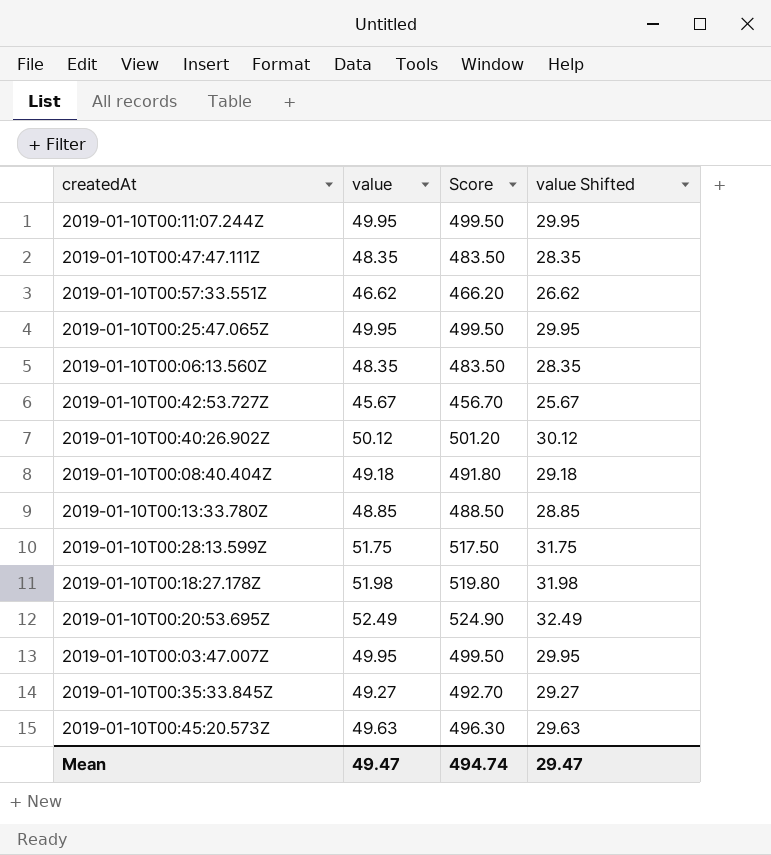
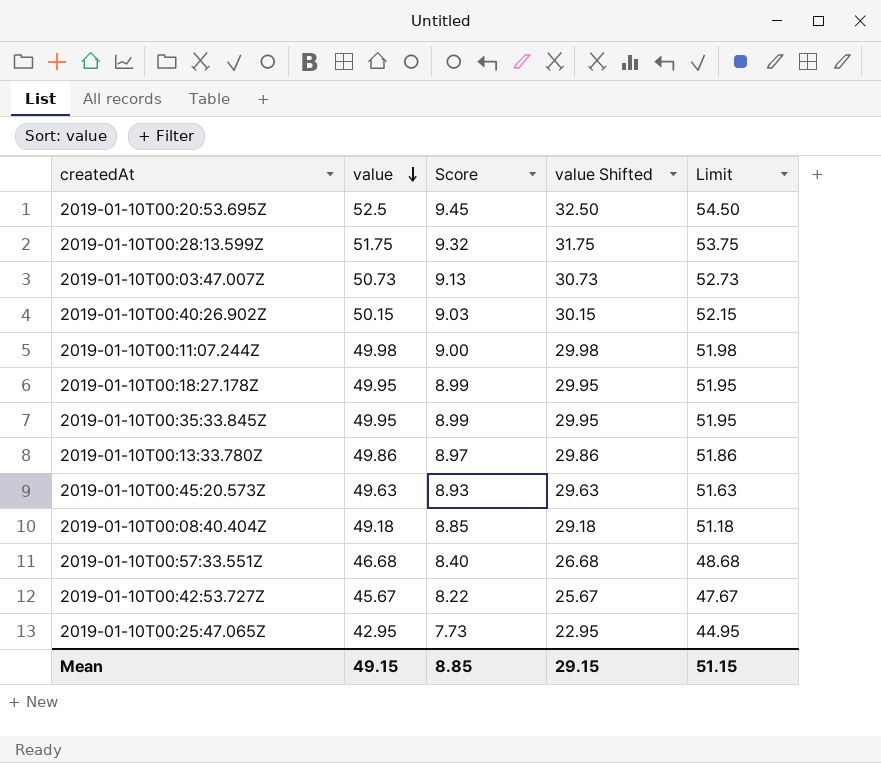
row order: none -> value descending
column Score | formula: [value] * 10 -> [value] * 0.18
column Limit | formula: none -> [value] + 2
row 2019-01-10T00:47:47.111Z: 48.35 | 483.50 | 28.35 -> none
row 2019-01-10T00:06:13.560Z: 48.35 | 483.50 | 28.35 -> none
2019-01-10T00:20:53.695Z | value: 52.49 -> 52.5
2019-01-10T00:20:53.695Z | value Shifted: 32.49 -> 32.50
2019-01-10T00:03:47.007Z | value: 49.95 -> 50.73
2019-01-10T00:03:47.007Z | value Shifted: 29.95 -> 30.73
2019-01-10T00:40:26.902Z | value: 50.12 -> 50.15
2019-01-10T00:40:26.902Z | value Shifted: 30.12 -> 30.15
2019-01-10T00:11:07.244Z | value: 49.95 -> 49.98
2019-01-10T00:11:07.244Z | value Shifted: 29.95 -> 29.98
2019-01-10T00:18:27.178Z | value: 51.98 -> 49.95
2019-01-10T00:18:27.178Z | value Shifted: 31.98 -> 29.95
2019-01-10T00:35:33.845Z | value: 49.27 -> 49.95
2019-01-10T00:35:33.845Z | value Shifted: 29.27 -> 29.95
2019-01-10T00:13:33.780Z | value: 48.85 -> 49.86
2019-01-10T00:13:33.780Z | value Shifted: 28.85 -> 29.86
2019-01-10T00:57:33.551Z | value: 46.62 -> 46.68
2019-01-10T00:57:33.551Z | value Shifted: 26.62 -> 26.68
2019-01-10T00:25:47.065Z | value: 49.95 -> 42.95
2019-01-10T00:25:47.065Z | value Shifted: 29.95 -> 22.95
Mean | value: 49.47 -> 49.15
Mean | Score: 494.74 -> 8.85
Mean | value Shifted: 29.47 -> 29.15

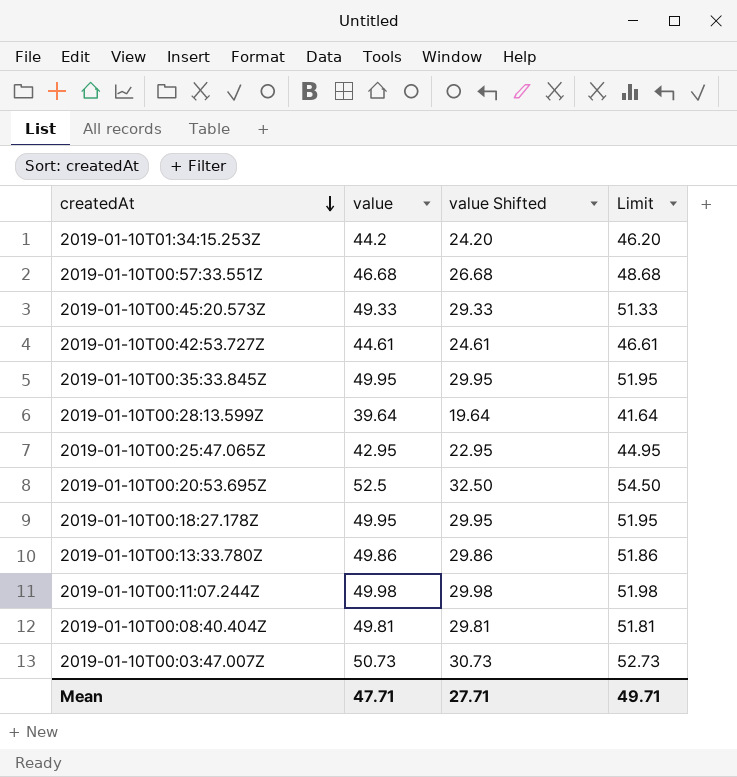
row order: value descending -> createdAt descending
column Score | formula: [value] * 0.18 -> none
row 2019-01-10T00:40:26.902Z: 50.15 | 9.03 | 30.15 | 52.15 -> none
row 2019-01-10T01:34:15.253Z: none -> 44.2 | 24.20 | 46.20
2019-01-10T00:45:20.573Z | value: 49.63 -> 49.33
2019-01-10T00:45:20.573Z | value Shifted: 29.63 -> 29.33
2019-01-10T00:45:20.573Z | Limit: 51.63 -> 51.33
2019-01-10T00:42:53.727Z | value: 45.67 -> 44.61
2019-01-10T00:42:53.727Z | value Shifted: 25.67 -> 24.61
2019-01-10T00:42:53.727Z | Limit: 47.67 -> 46.61
2019-01-10T00:28:13.599Z | value: 51.75 -> 39.64
2019-01-10T00:28:13.599Z | value Shifted: 31.75 -> 19.64
2019-01-10T00:28:13.599Z | Limit: 53.75 -> 41.64
2019-01-10T00:08:40.404Z | value: 49.18 -> 49.81
2019-01-10T00:08:40.404Z | value Shifted: 29.18 -> 29.81
2019-01-10T00:08:40.404Z | Limit: 51.18 -> 51.81
Mean | value: 49.15 -> 47.71
Mean | value Shifted: 29.15 -> 27.71
Mean | Limit: 51.15 -> 49.71

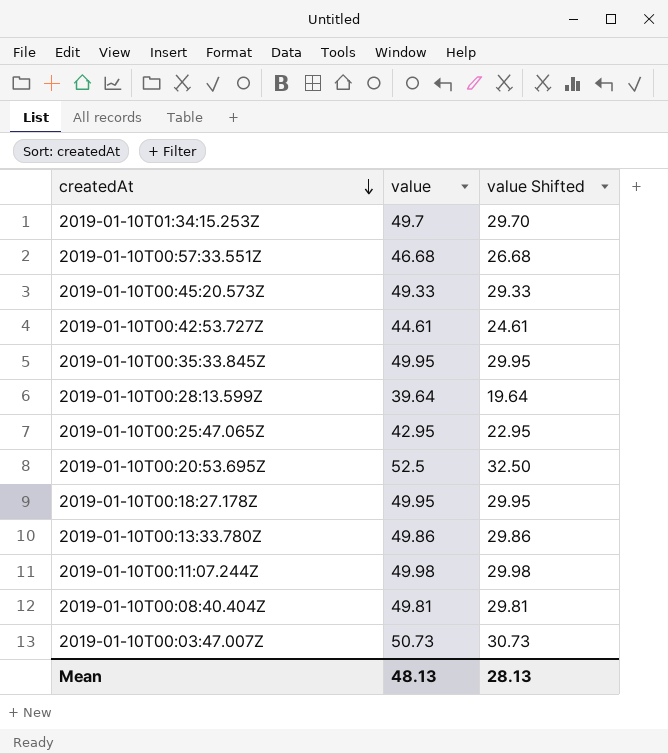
column Limit | formula: [value] + 2 -> none
2019-01-10T01:34:15.253Z | value: 44.2 -> 49.7
2019-01-10T01:34:15.253Z | value Shifted: 24.20 -> 29.70
Mean | value: 47.71 -> 48.13
Mean | value Shifted: 27.71 -> 28.13

